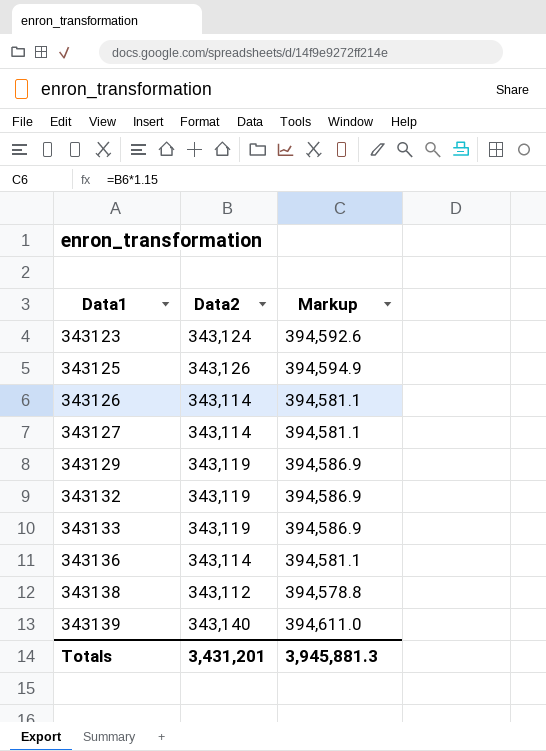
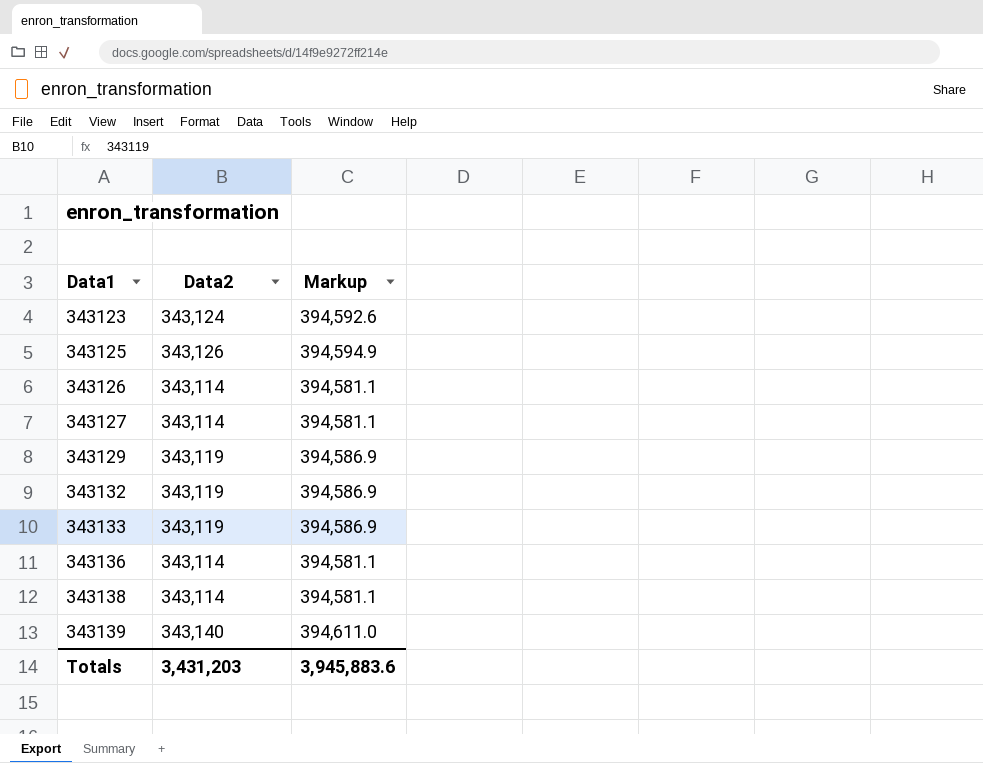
343138 | Data2: 343,112 -> 343,114
343138 | Markup: 394,578.8 -> 394,581.1
Totals | Data2: 3,431,201 -> 3,431,203
Totals | Markup: 3,945,881.3 -> 3,945,883.6

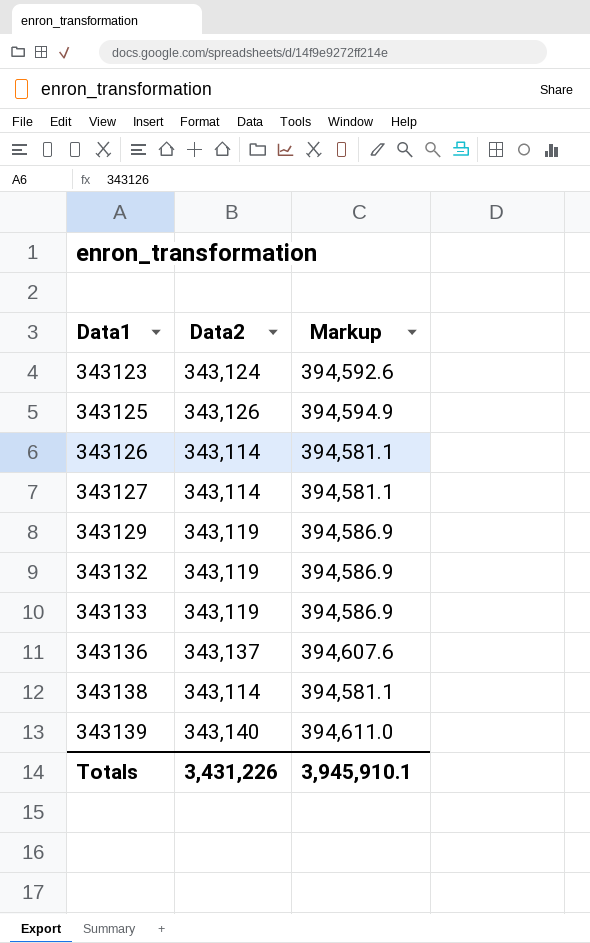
343136 | Data2: 343,114 -> 343,137
343136 | Markup: 394,581.1 -> 394,607.6
Totals | Data2: 3,431,203 -> 3,431,226
Totals | Markup: 3,945,883.6 -> 3,945,910.1

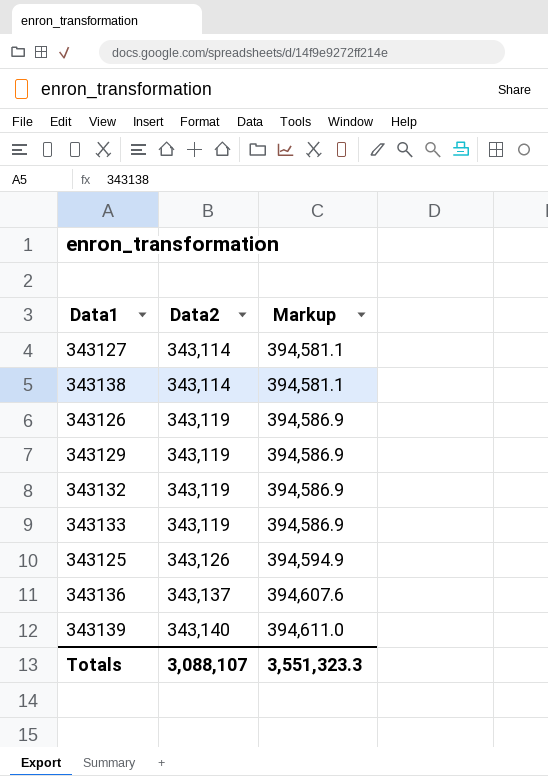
row order: Data1 ascending -> Data2 ascending
row 343123: 343,124 | 394,592.6 -> none
343126 | Data2: 343,114 -> 343,119
343126 | Markup: 394,581.1 -> 394,586.9
Totals | Data2: 3,431,226 -> 3,088,107
Totals | Markup: 3,945,910.1 -> 3,551,323.3

